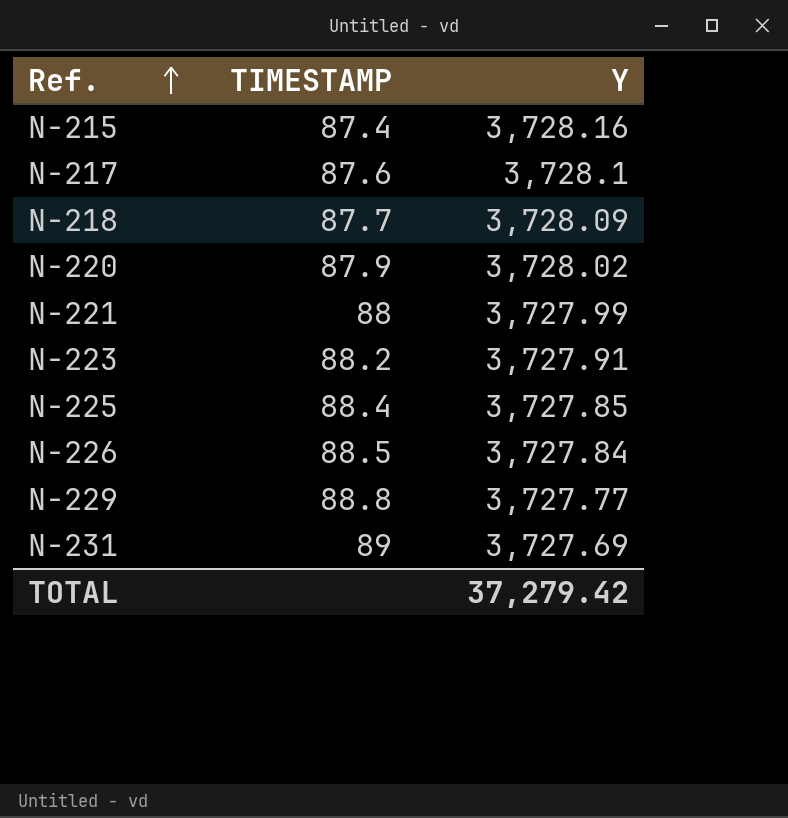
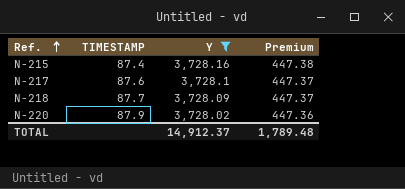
filter: none -> Y >= 3,728.02
column Premium | formula: none -> [Y] * 0.12
TOTAL | Y: 37,279.42 -> 14,912.37

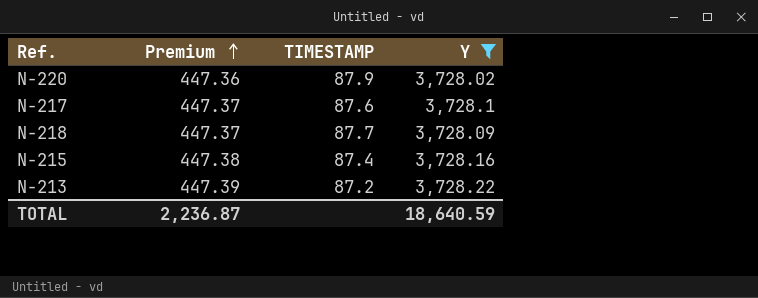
row order: Ref. ascending -> Premium ascending
column Premium | position: 4 -> 2
row N-213: none -> 447.39 | 87.2 | 3,728.22
TOTAL | Premium: 1,789.48 -> 2,236.87
TOTAL | Y: 14,912.37 -> 18,640.59

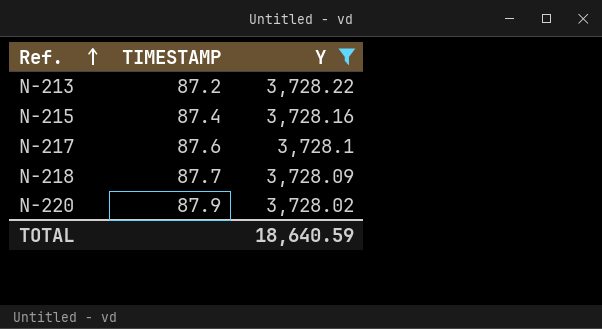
row order: Premium ascending -> Ref. ascending
column Premium | formula: [Y] * 0.12 -> none

